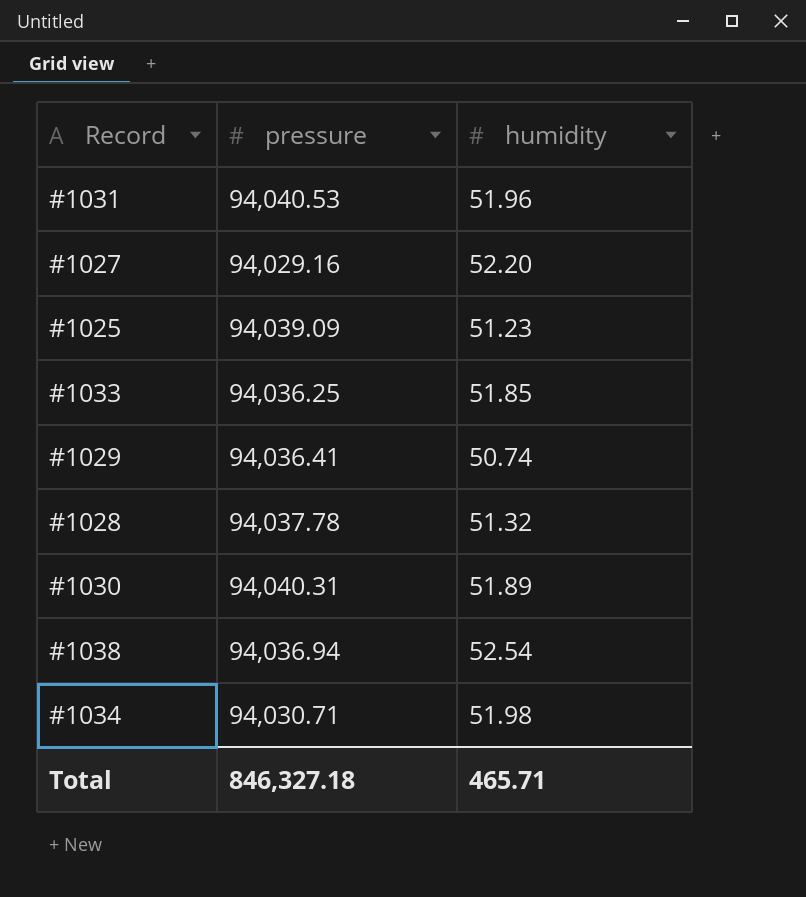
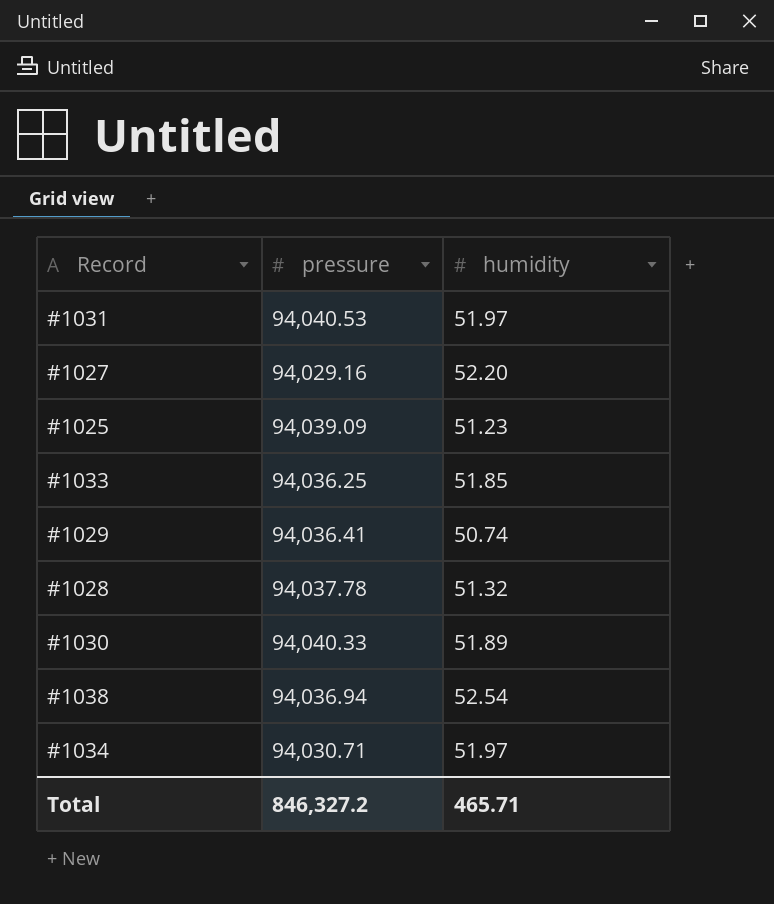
#1031 | humidity: 51.96 -> 51.97
#1030 | pressure: 94,040.31 -> 94,040.33
#1034 | humidity: 51.98 -> 51.97
Total | pressure: 846,327.18 -> 846,327.2

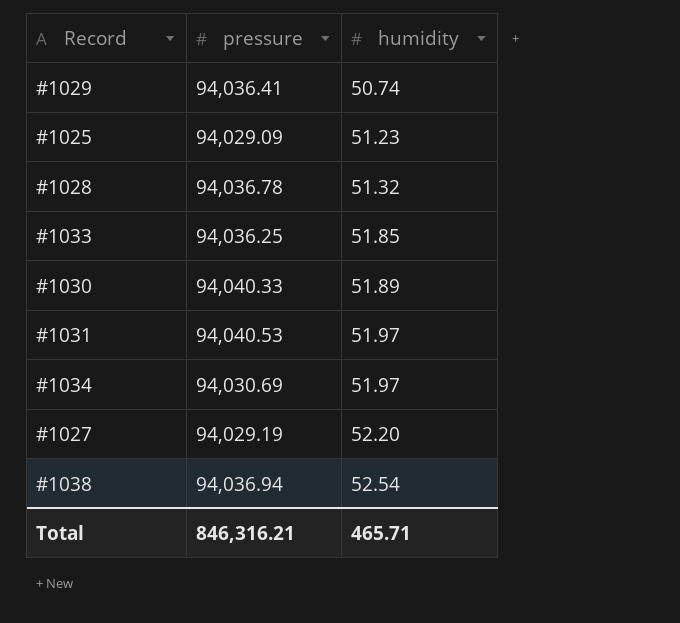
row order: none -> humidity ascending
#1025 | pressure: 94,039.09 -> 94,029.09
#1028 | pressure: 94,037.78 -> 94,036.78
#1034 | pressure: 94,030.71 -> 94,030.69
#1027 | pressure: 94,029.16 -> 94,029.19
Total | pressure: 846,327.2 -> 846,316.21

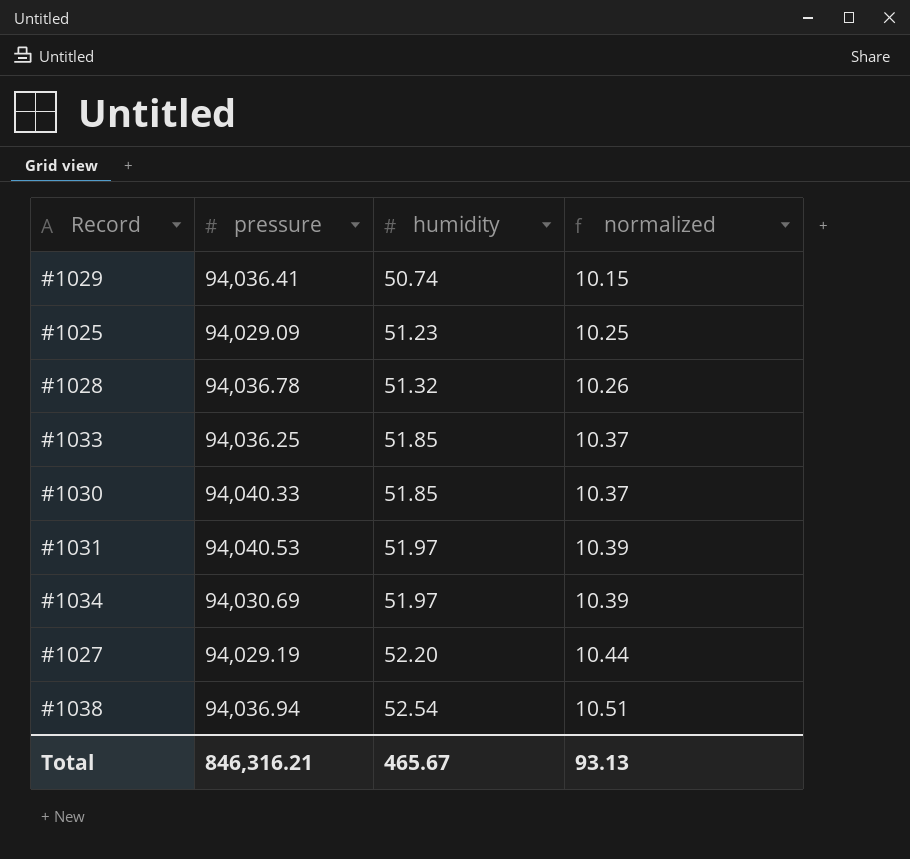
column normalized | formula: none -> [humidity] * 0.2
#1030 | humidity: 51.89 -> 51.85
Total | humidity: 465.71 -> 465.67

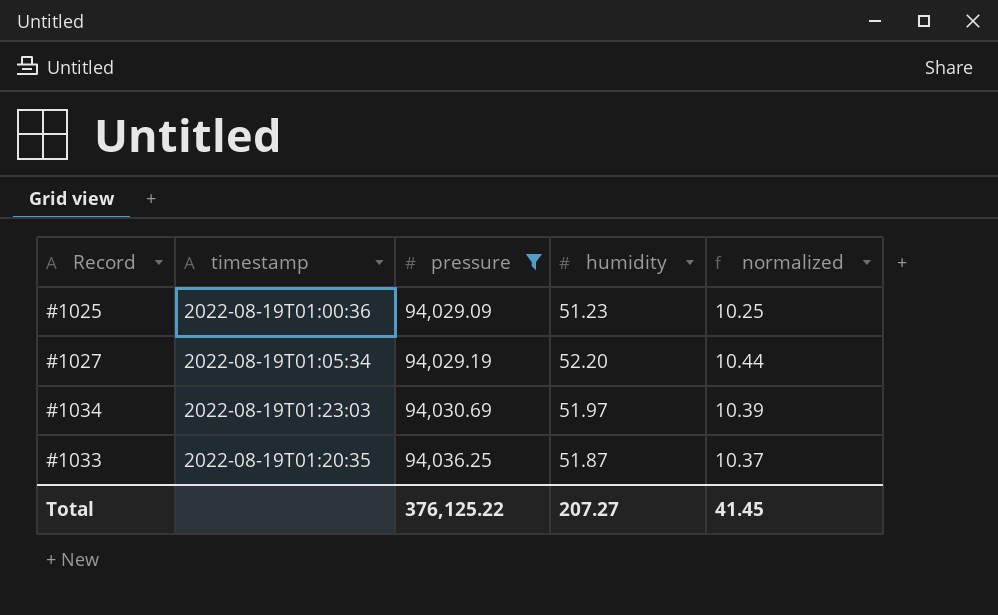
filter: none -> pressure <= 94,036.25
row order: humidity ascending -> pressure ascending
column timestamp | position: none -> 2
#1033 | humidity: 51.85 -> 51.87
Total | pressure: 846,316.21 -> 376,125.22
Total | humidity: 465.67 -> 207.27
Total | normalized: 93.13 -> 41.45

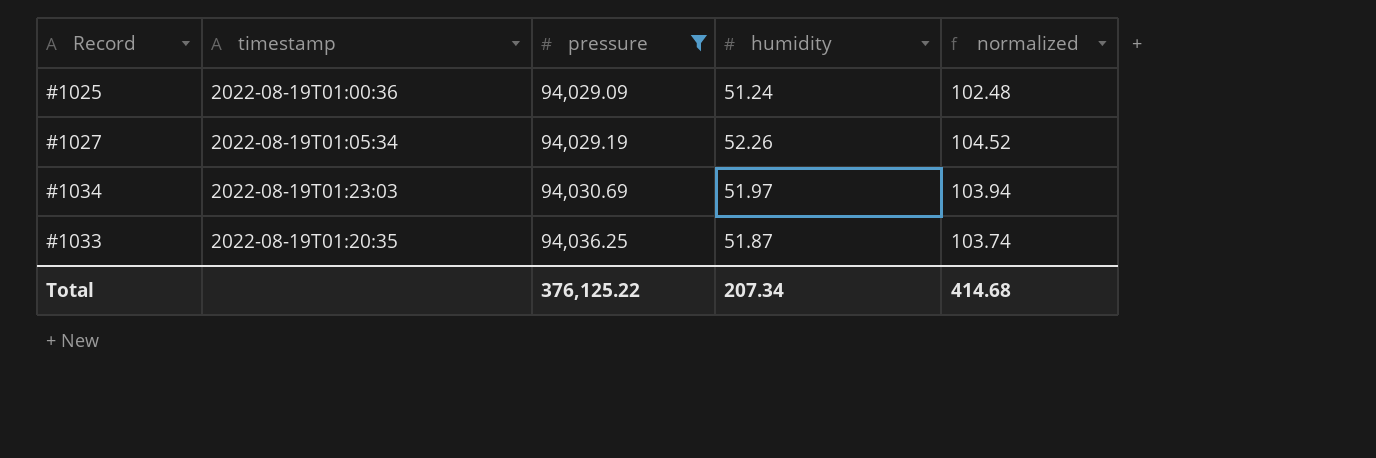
column normalized | formula: [humidity] * 0.2 -> [humidity] * 2
#1025 | humidity: 51.23 -> 51.24
#1027 | humidity: 52.20 -> 52.26
Total | humidity: 207.27 -> 207.34
Total | normalized: 41.45 -> 414.68

